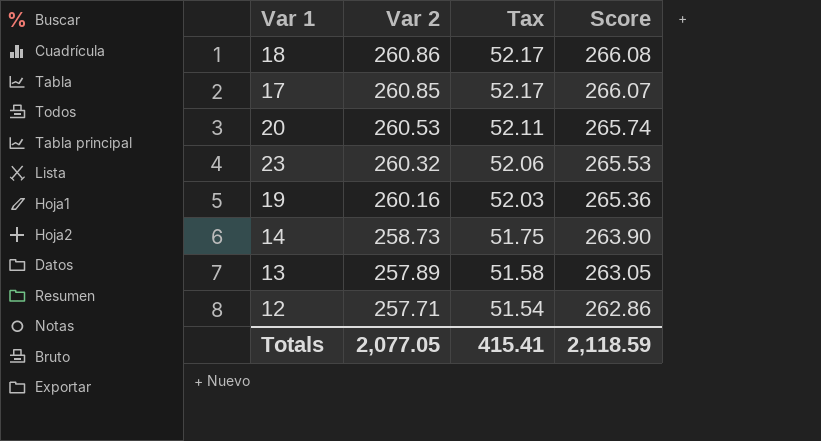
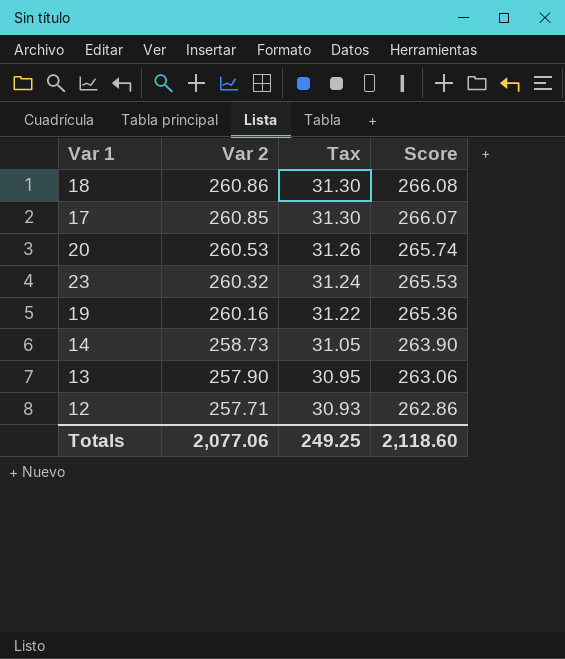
column Tax | formula: [Var 2] * 0.2 -> [Var 2] * 0.12
13 | Var 2: 257.89 -> 257.90
13 | Score: 263.05 -> 263.06
Totals | Var 2: 2,077.05 -> 2,077.06
Totals | Tax: 415.41 -> 249.25
Totals | Score: 2,118.59 -> 2,118.60

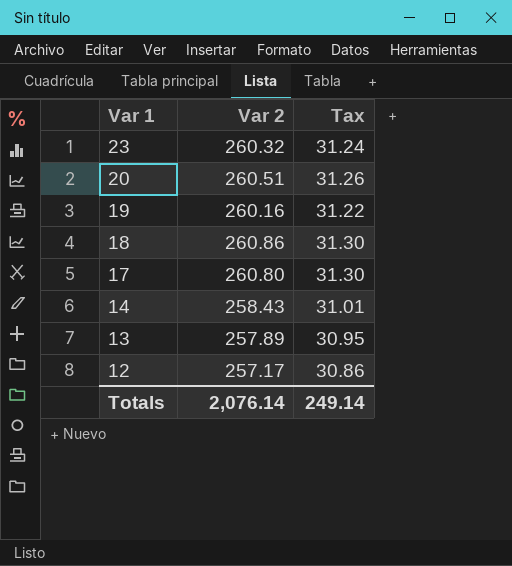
row order: Var 2 descending -> Var 1 descending
column Score | formula: [Var 2] * 1.02 -> none
20 | Var 2: 260.53 -> 260.51
17 | Var 2: 260.85 -> 260.80
14 | Var 2: 258.73 -> 258.43
14 | Tax: 31.05 -> 31.01
13 | Var 2: 257.90 -> 257.89
12 | Var 2: 257.71 -> 257.17
12 | Tax: 30.93 -> 30.86
Totals | Var 2: 2,077.06 -> 2,076.14
Totals | Tax: 249.25 -> 249.14

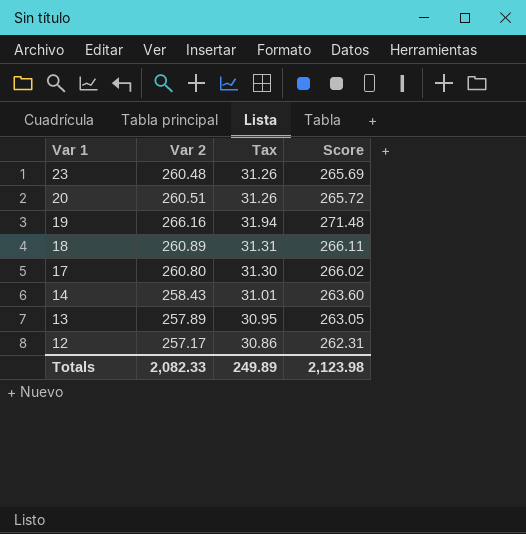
column Score | formula: none -> [Var 2] * 1.02
23 | Var 2: 260.32 -> 260.48
23 | Tax: 31.24 -> 31.26
19 | Var 2: 260.16 -> 266.16
19 | Tax: 31.22 -> 31.94
18 | Var 2: 260.86 -> 260.89
18 | Tax: 31.30 -> 31.31
Totals | Var 2: 2,076.14 -> 2,082.33
Totals | Tax: 249.14 -> 249.89

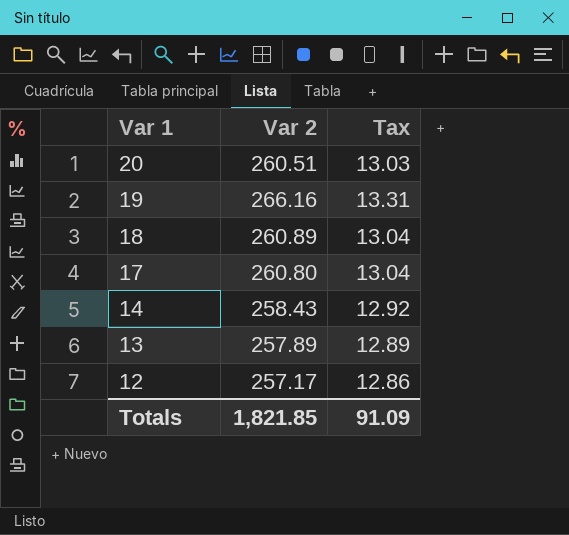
column Score | formula: [Var 2] * 1.02 -> none
column Tax | formula: [Var 2] * 0.12 -> [Var 2] * 0.05
row 23: 260.48 | 31.26 | 265.69 -> none
Totals | Var 2: 2,082.33 -> 1,821.85
Totals | Tax: 249.89 -> 91.09

